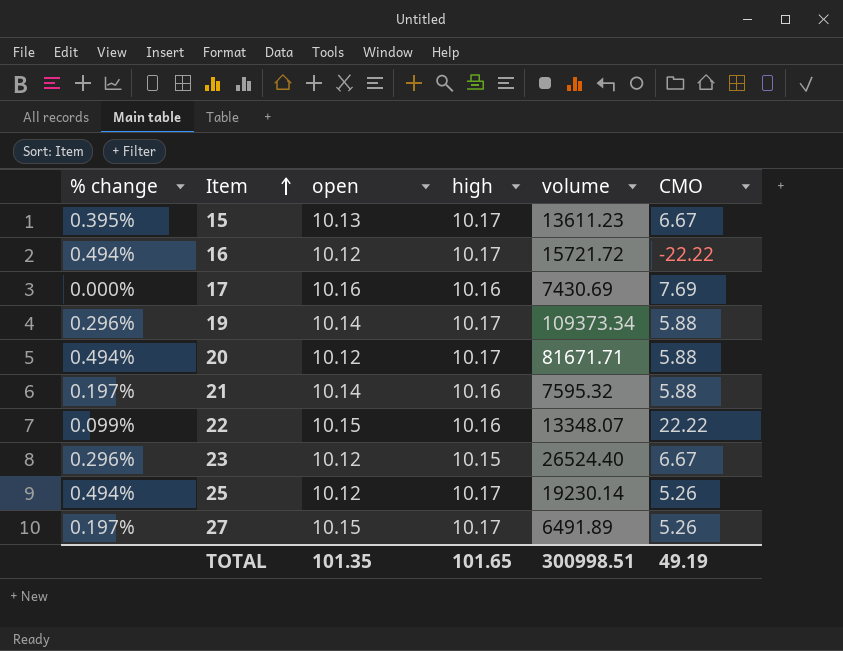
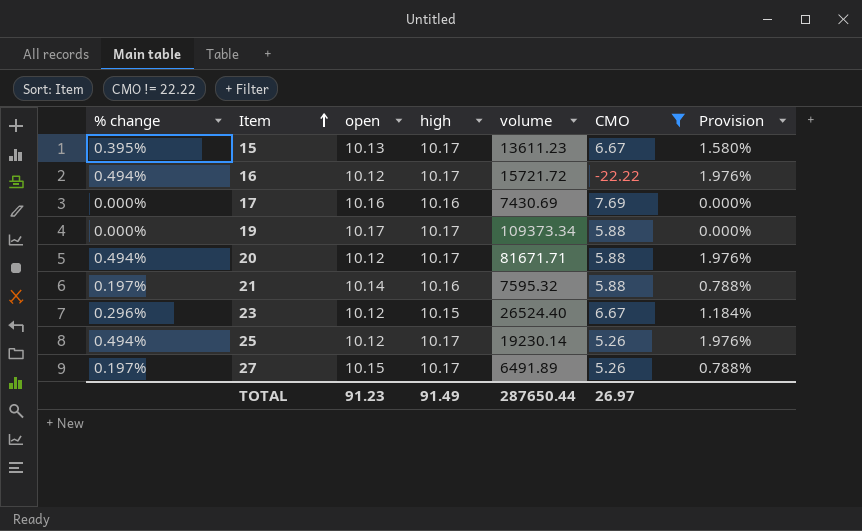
filter: none -> CMO != 22.22
column Provision | formula: none -> [% change] * 4
19 | % change: 0.296% -> 0.000%
19 | open: 10.14 -> 10.17
TOTAL | open: 101.35 -> 91.23
TOTAL | high: 101.65 -> 91.49
TOTAL | volume: 300998.51 -> 287650.44
TOTAL | CMO: 49.19 -> 26.97

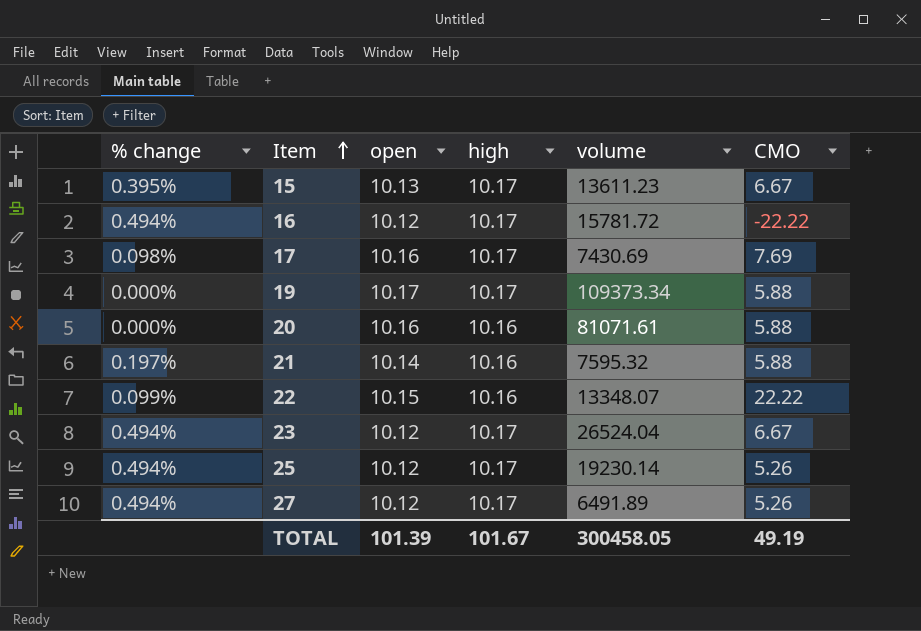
filter: CMO != 22.22 -> none
column Provision | formula: [% change] * 4 -> none
16 | volume: 15721.72 -> 15781.72
17 | % change: 0.000% -> 0.098%
17 | high: 10.16 -> 10.17
20 | % change: 0.494% -> 0.000%
20 | open: 10.12 -> 10.16
20 | high: 10.17 -> 10.16
20 | volume: 81671.71 -> 81071.61
23 | % change: 0.296% -> 0.494%
23 | high: 10.15 -> 10.17
23 | volume: 26524.40 -> 26524.04
27 | % change: 0.197% -> 0.494%
27 | open: 10.15 -> 10.12
TOTAL | open: 91.23 -> 101.39
TOTAL | high: 91.49 -> 101.67
TOTAL | volume: 287650.44 -> 300458.05
TOTAL | CMO: 26.97 -> 49.19

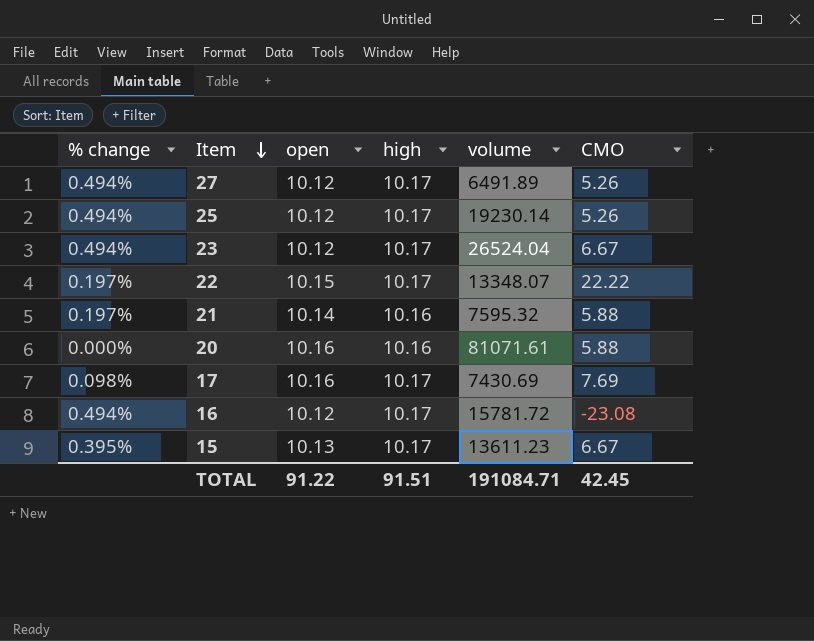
row order: Item ascending -> Item descending
row 19: 0.000% | 10.17 | 10.17 | 109373.34 | 5.88 -> none
22 | % change: 0.099% -> 0.197%
22 | high: 10.16 -> 10.17
16 | CMO: -22.22 -> -23.08
TOTAL | open: 101.39 -> 91.22
TOTAL | high: 101.67 -> 91.51
TOTAL | volume: 300458.05 -> 191084.71
TOTAL | CMO: 49.19 -> 42.45

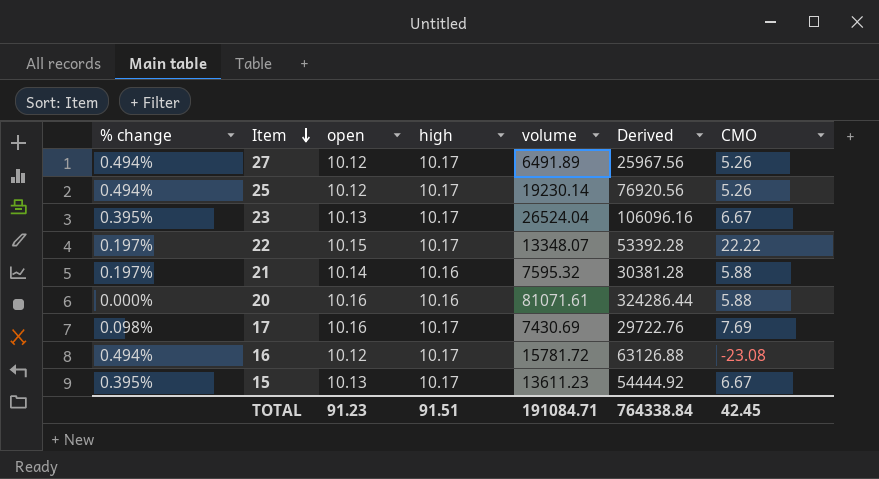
column Derived | formula: none -> [volume] * 4
23 | % change: 0.494% -> 0.395%
23 | open: 10.12 -> 10.13
TOTAL | open: 91.22 -> 91.23

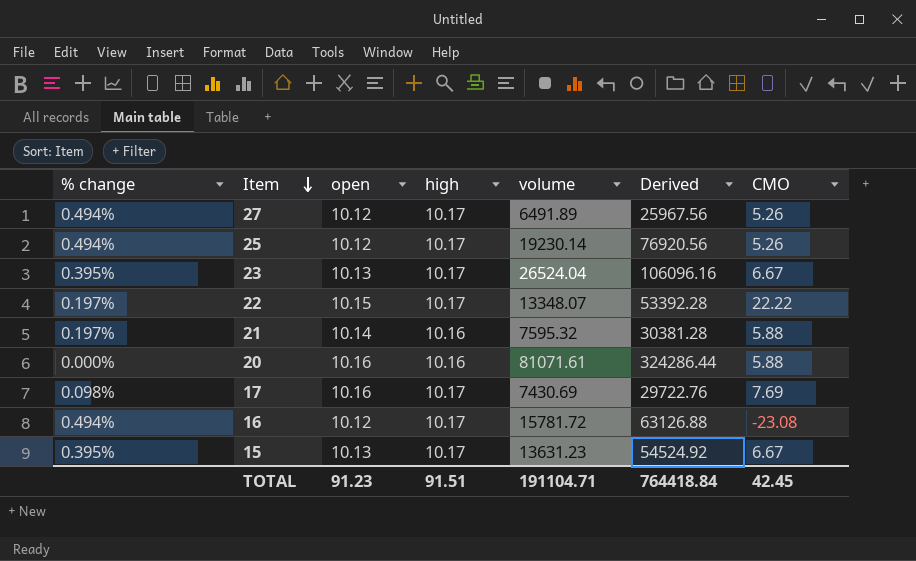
15 | volume: 13611.23 -> 13631.23
15 | Derived: 54444.92 -> 54524.92
TOTAL | volume: 191084.71 -> 191104.71
TOTAL | Derived: 764338.84 -> 764418.84

